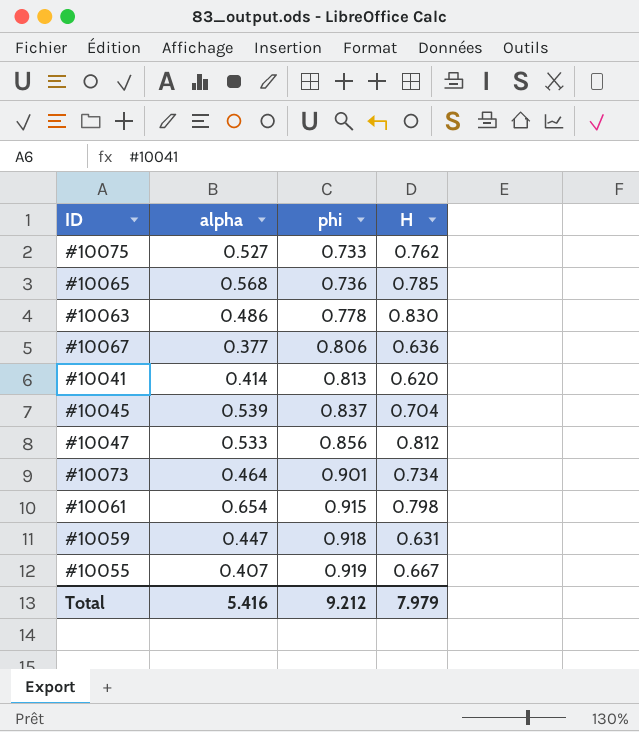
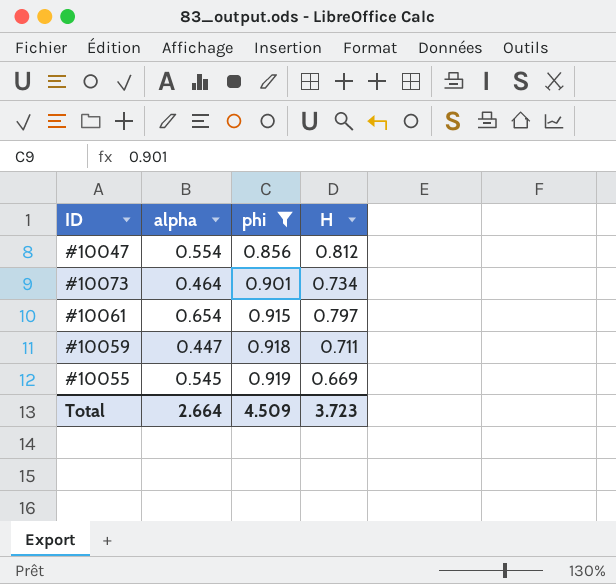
filter: none -> phi >= 0.856
#10047 | alpha: 0.533 -> 0.554
#10061 | H: 0.798 -> 0.797
#10059 | H: 0.631 -> 0.711
#10055 | alpha: 0.407 -> 0.545
#10055 | H: 0.667 -> 0.669
Total | alpha: 5.416 -> 2.664
Total | phi: 9.212 -> 4.509
Total | H: 7.979 -> 3.723

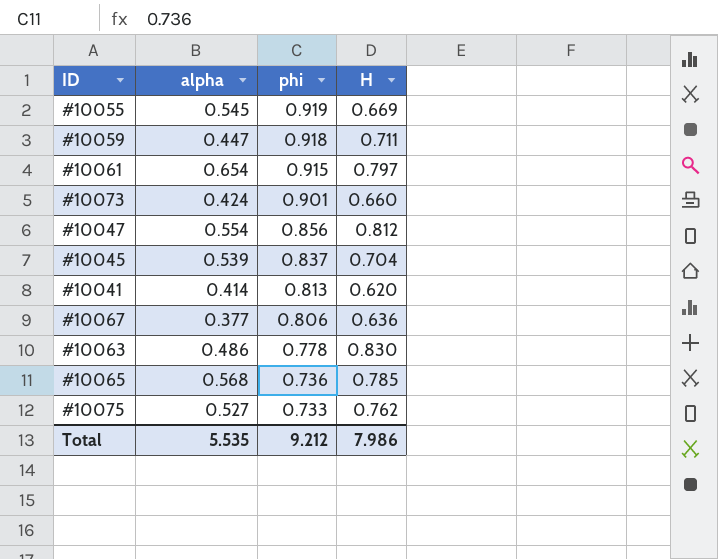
filter: phi >= 0.856 -> none
row order: phi ascending -> phi descending
#10073 | alpha: 0.464 -> 0.424
#10073 | H: 0.734 -> 0.660
Total | alpha: 2.664 -> 5.535
Total | phi: 4.509 -> 9.212
Total | H: 3.723 -> 7.986

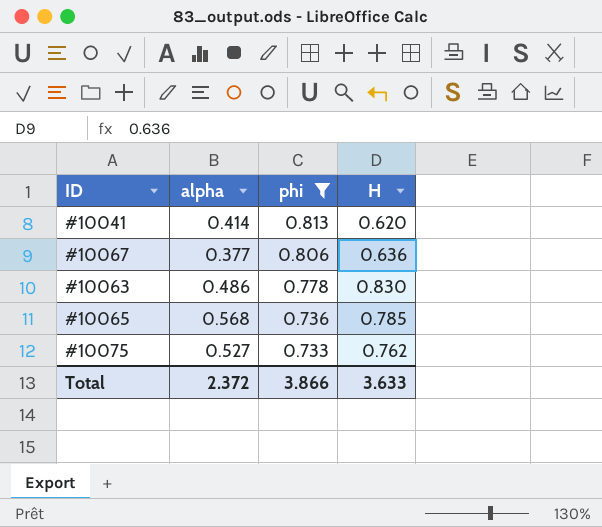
filter: none -> phi <= 0.813
Total | alpha: 5.535 -> 2.372
Total | phi: 9.212 -> 3.866
Total | H: 7.986 -> 3.633

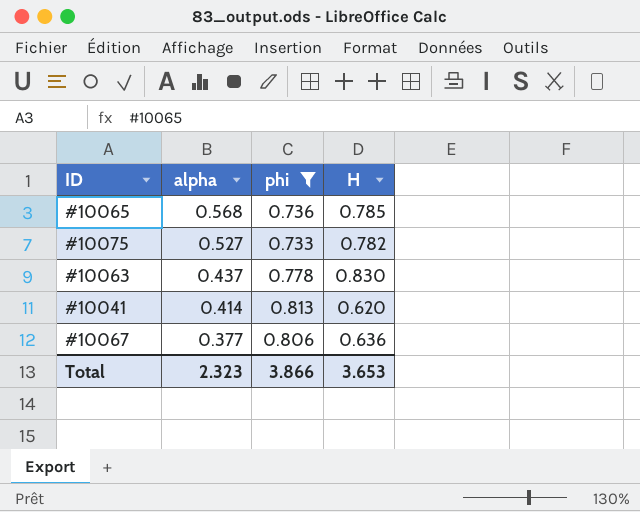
row order: phi descending -> alpha descending
#10075 | H: 0.762 -> 0.782
#10063 | alpha: 0.486 -> 0.437
Total | alpha: 2.372 -> 2.323
Total | H: 3.633 -> 3.653

